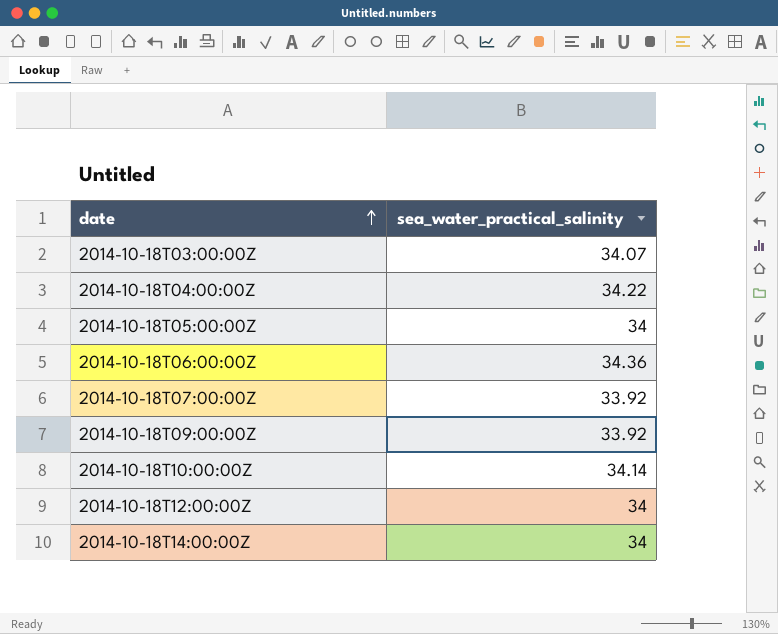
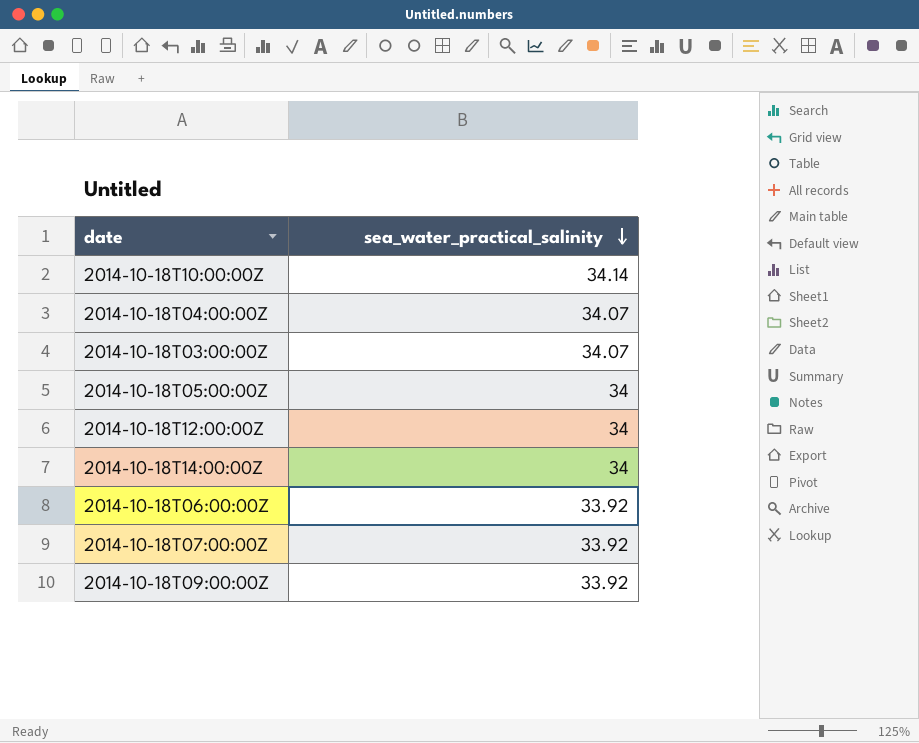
row order: date ascending -> sea_water_practical_salinity descending
2014-10-18T04:00:00Z | sea_water_practical_salinity: 34.22 -> 34.07
2014-10-18T06:00:00Z | sea_water_practical_salinity: 34.36 -> 33.92

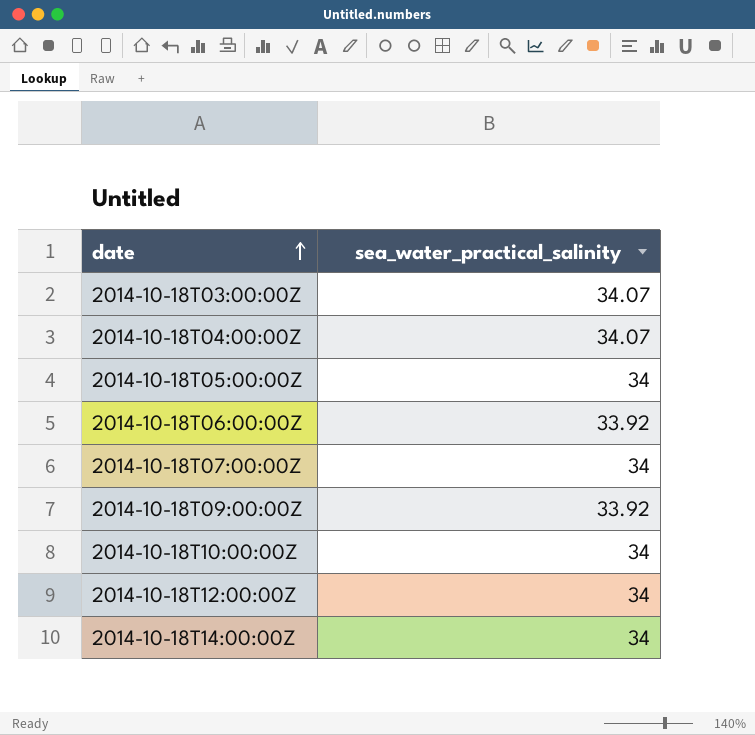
row order: sea_water_practical_salinity descending -> date ascending
2014-10-18T07:00:00Z | sea_water_practical_salinity: 33.92 -> 34
2014-10-18T10:00:00Z | sea_water_practical_salinity: 34.14 -> 34

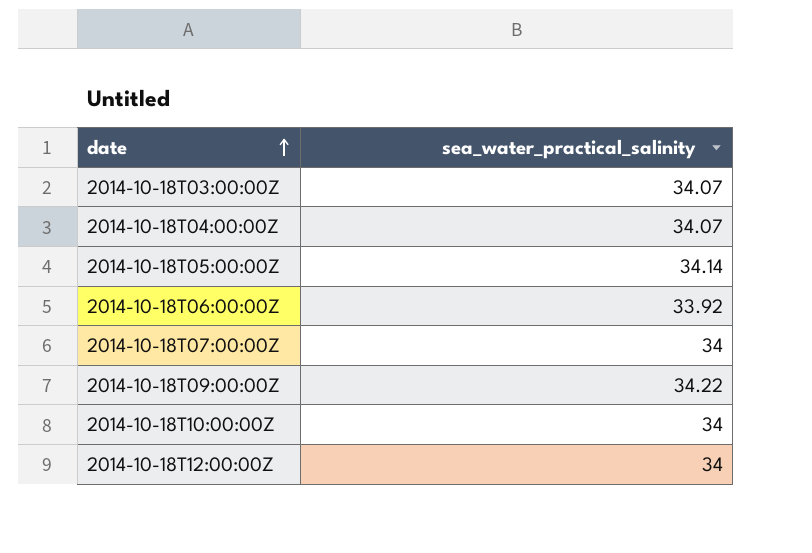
row 2014-10-18T14:00:00Z: 34 -> none
2014-10-18T05:00:00Z | sea_water_practical_salinity: 34 -> 34.14
2014-10-18T09:00:00Z | sea_water_practical_salinity: 33.92 -> 34.22

